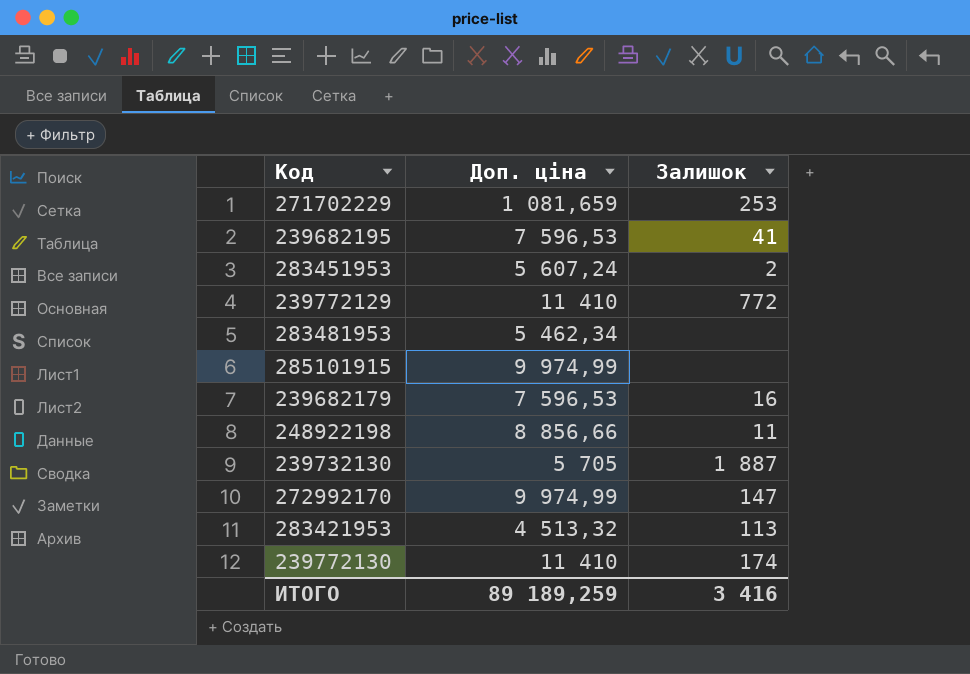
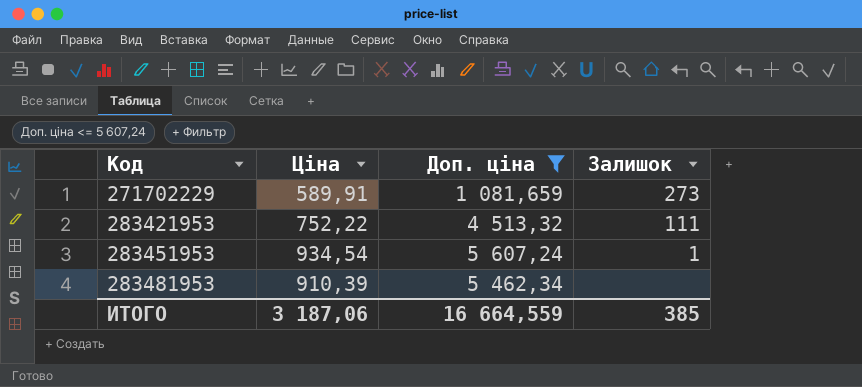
filter: none -> Доп. ціна <= 5 607,24
row order: none -> Код ascending
column Ціна | position: none -> 2
271702229 | Залишок: 253 -> 273
283421953 | Залишок: 113 -> 111
283451953 | Залишок: 2 -> 1
ИТОГО | Доп. ціна: 89 189,259 -> 16 664,559
ИТОГО | Залишок: 3 416 -> 385

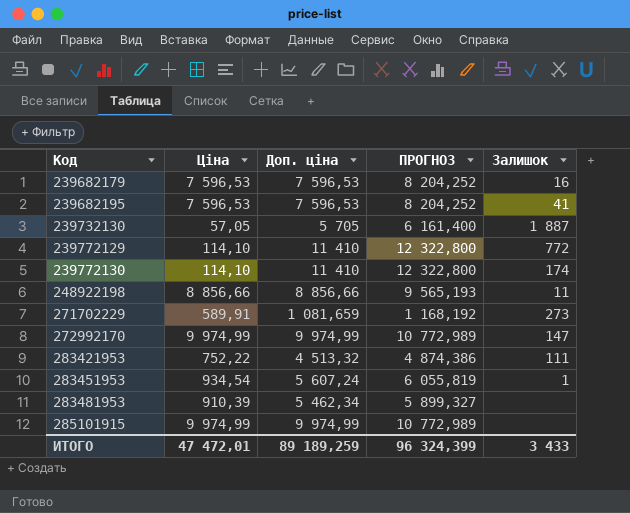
filter: Доп. ціна <= 5 607,24 -> none
column ПРОГНОЗ | formula: none -> [Доп. ціна] * 1,08
ИТОГО | Ціна: 3 187,06 -> 47 472,01
ИТОГО | Доп. ціна: 16 664,559 -> 89 189,259
ИТОГО | Залишок: 385 -> 3 433

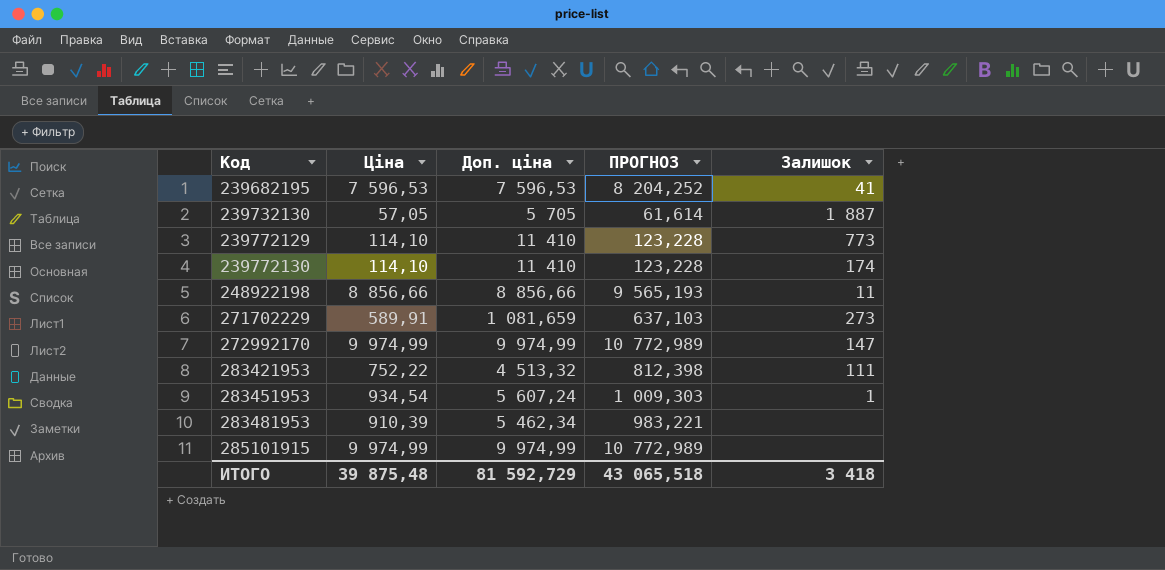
column ПРОГНОЗ | formula: [Доп. ціна] * 1,08 -> [Ціна] * 1,08
row 239682179: 7 596,53 | 7 596,53 | 8 204,252 | 16 -> none
239772129 | Залишок: 772 -> 773
ИТОГО | Ціна: 47 472,01 -> 39 875,48
ИТОГО | Доп. ціна: 89 189,259 -> 81 592,729
ИТОГО | ПРОГНОЗ: 96 324,399 -> 43 065,518
ИТОГО | Залишок: 3 433 -> 3 418

